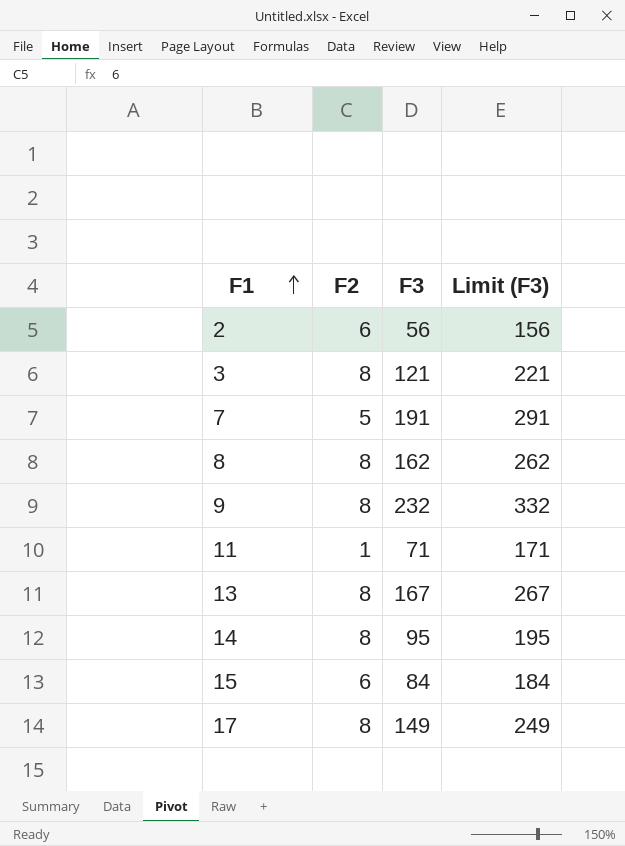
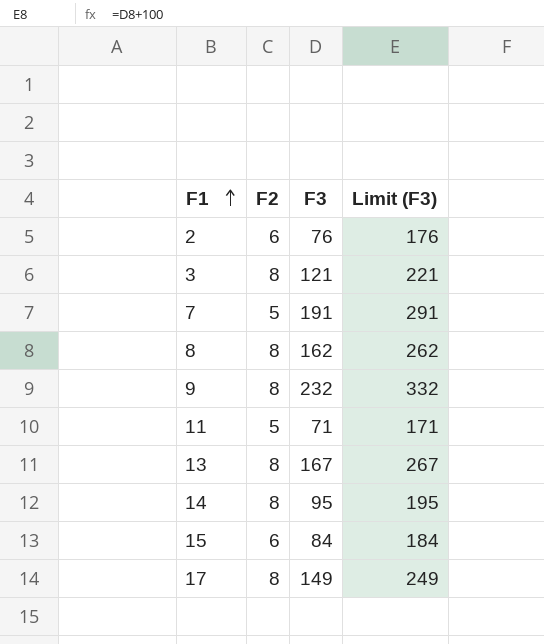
2 | F3: 56 -> 76
2 | Limit (F3): 156 -> 176
11 | F2: 1 -> 5

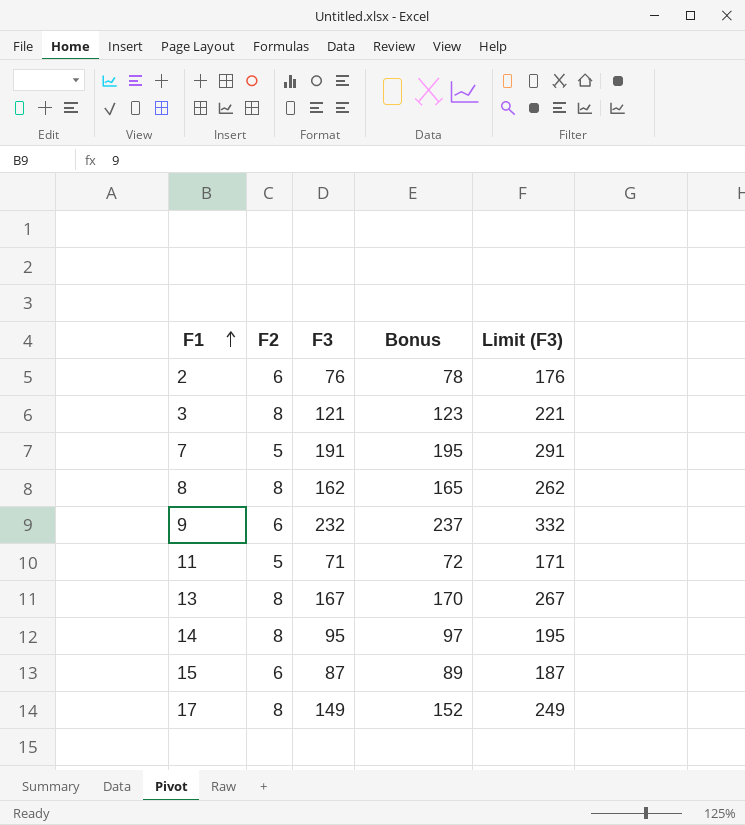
column Bonus | formula: none -> [F3] * 1.02
9 | F2: 8 -> 6
15 | F3: 84 -> 87
15 | Limit (F3): 184 -> 187

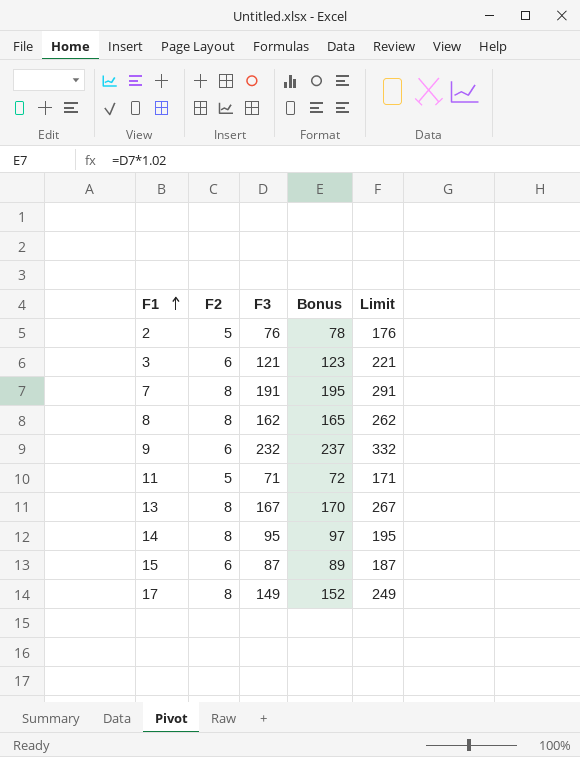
column name: Limit (F3) -> Limit
2 | F2: 6 -> 5
3 | F2: 8 -> 6
7 | F2: 5 -> 8

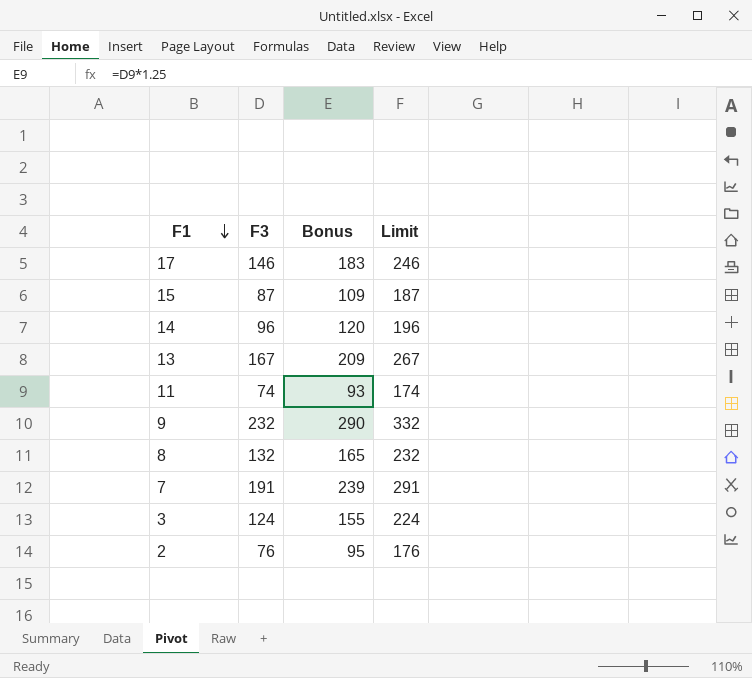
row order: F1 ascending -> F1 descending
column F2 | position: 2 -> none
column Bonus | formula: [F3] * 1.02 -> [F3] * 1.25
17 | F3: 149 -> 146
17 | Limit: 249 -> 246
14 | F3: 95 -> 96
14 | Limit: 195 -> 196
11 | F3: 71 -> 74
11 | Limit: 171 -> 174
8 | F3: 162 -> 132
8 | Limit: 262 -> 232
3 | F3: 121 -> 124
3 | Limit: 221 -> 224

